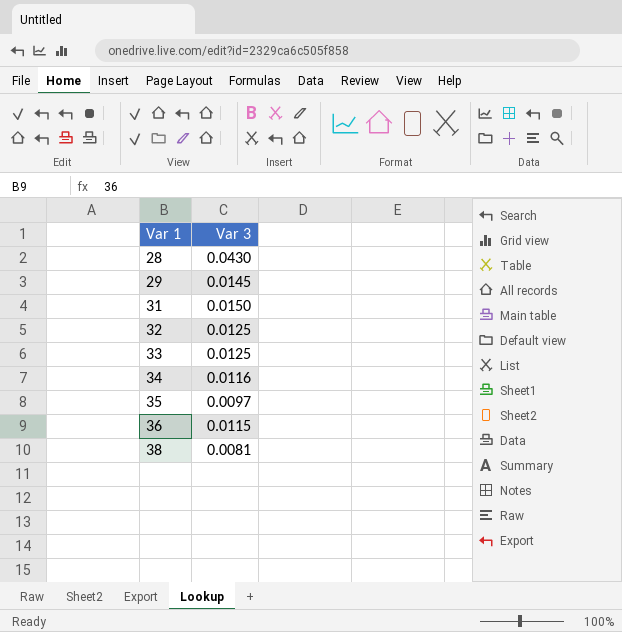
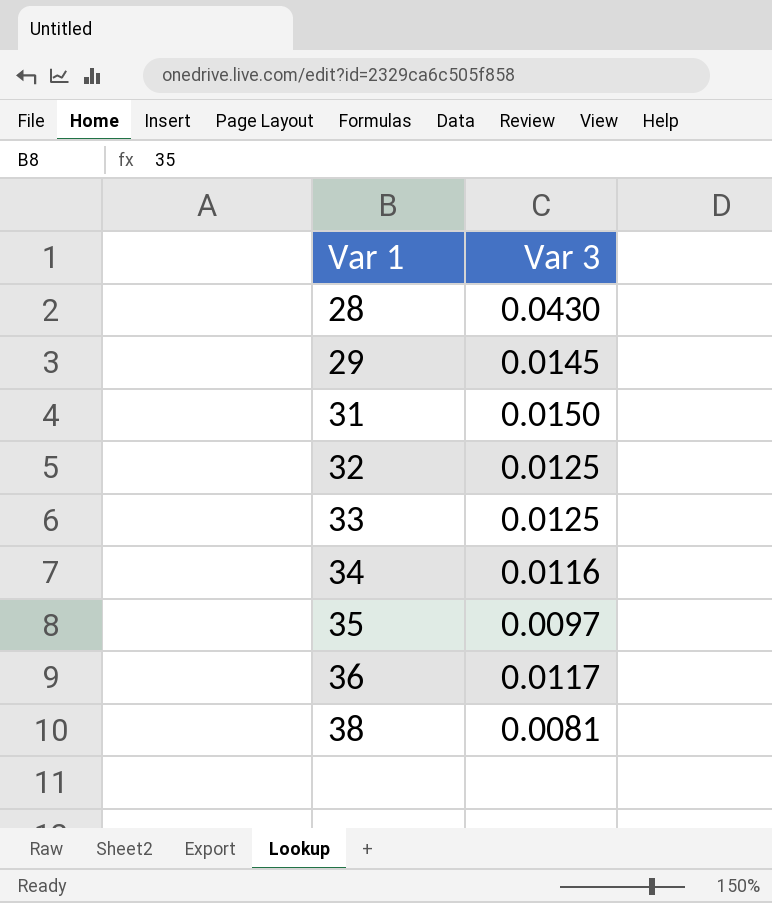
36 | Var 3: 0.0115 -> 0.0117

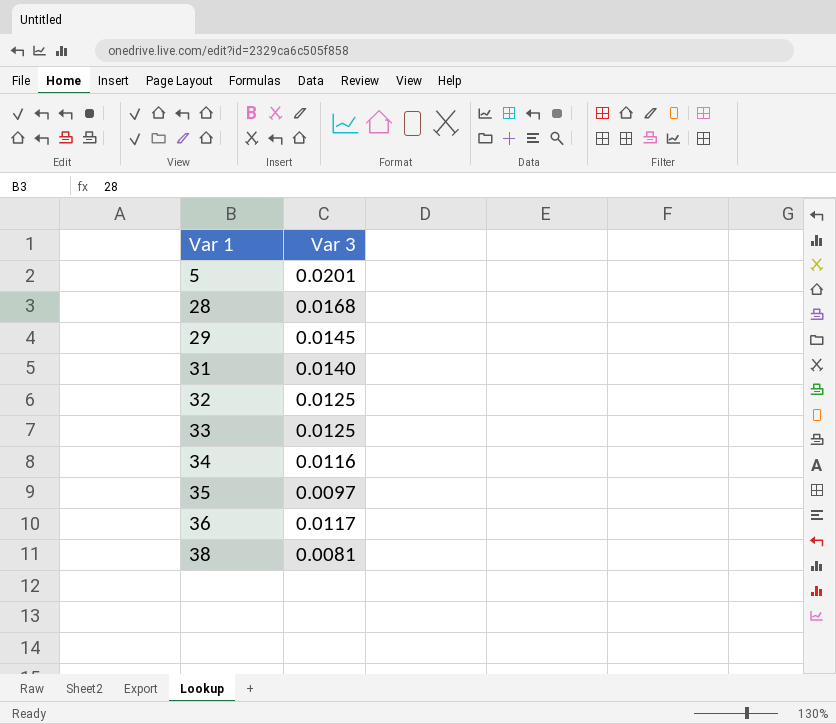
row 5: none -> 0.0201
28 | Var 3: 0.0430 -> 0.0168
31 | Var 3: 0.0150 -> 0.0140

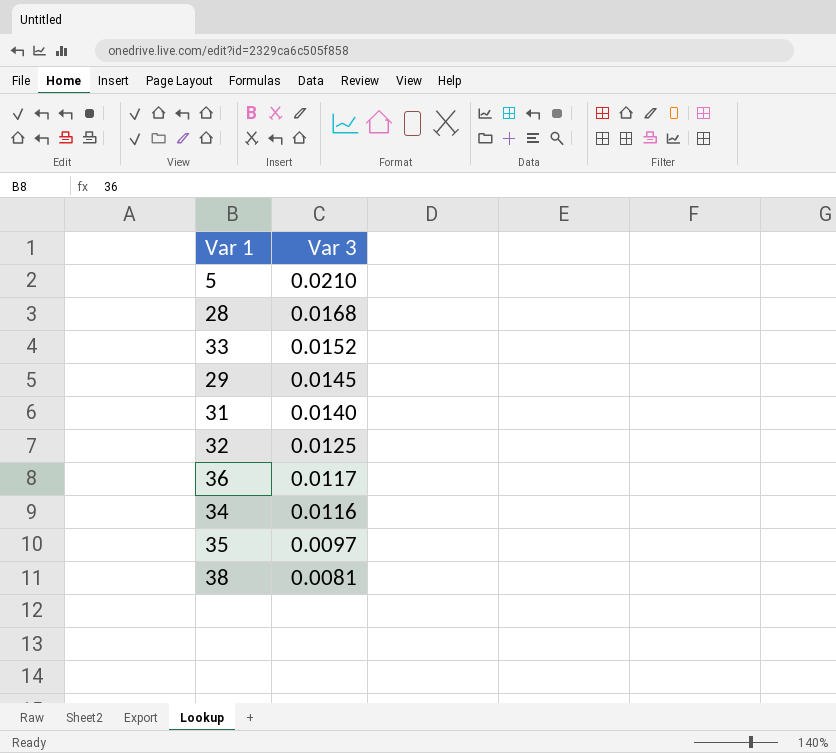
row order: Var 1 ascending -> Var 3 descending
5 | Var 3: 0.0201 -> 0.0210
33 | Var 3: 0.0125 -> 0.0152

